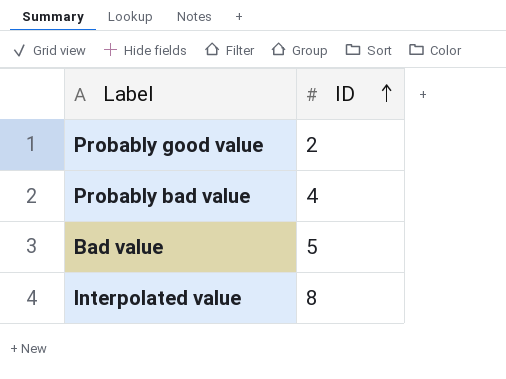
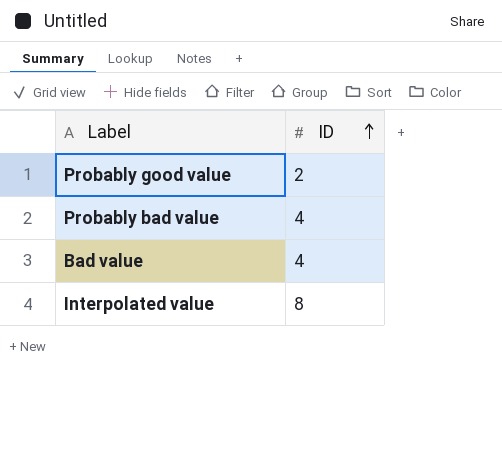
Bad value | ID: 5 -> 4

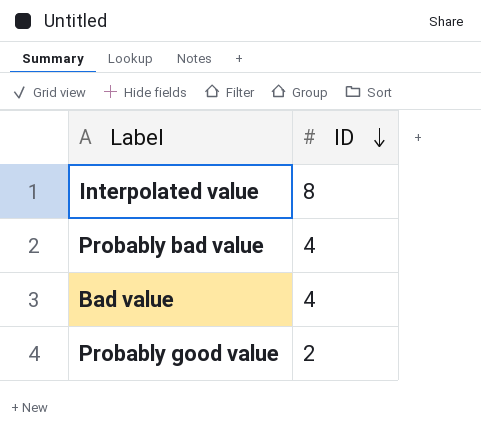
row order: ID ascending -> ID descending

